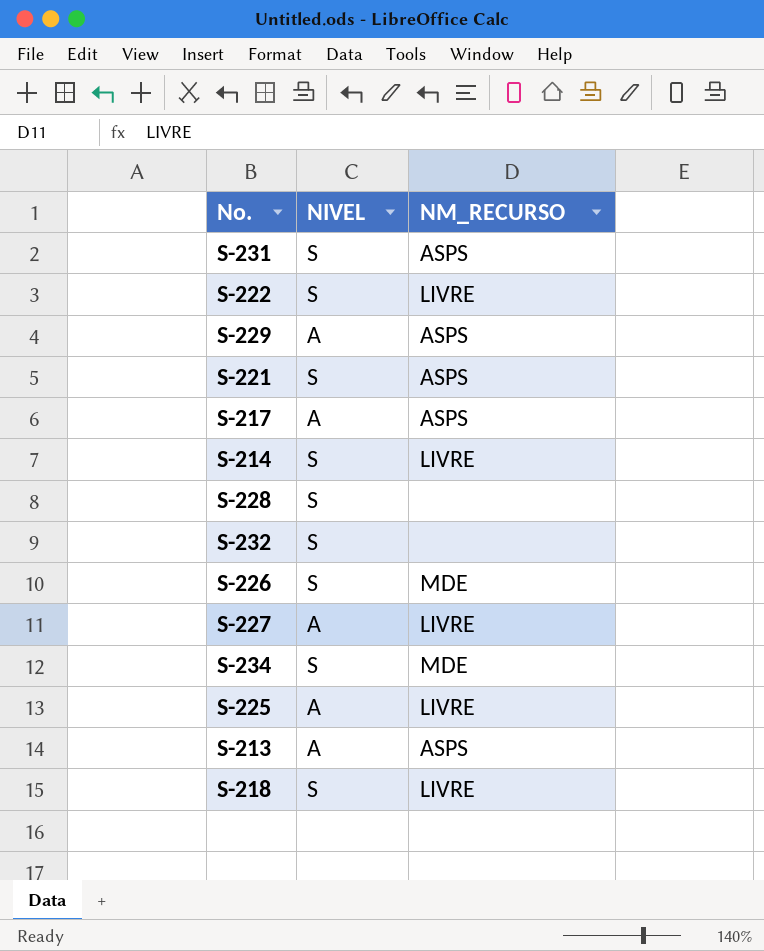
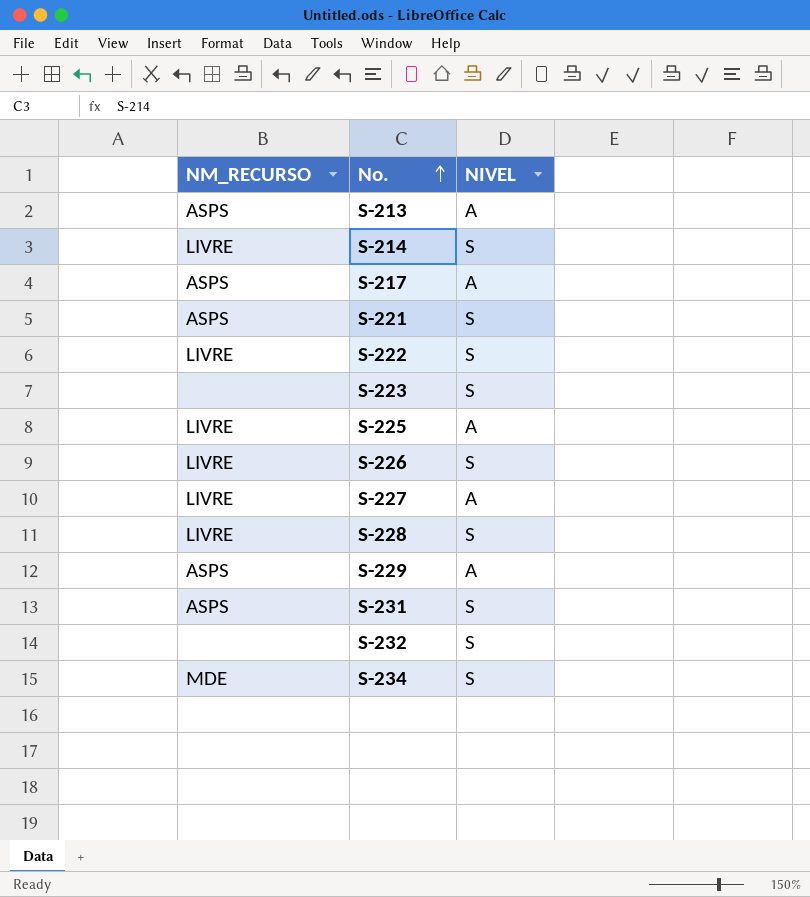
row order: none -> No. ascending
column NM_RECURSO | position: 3 -> 1
row S-218: S | LIVRE -> none
row S-223: none -> none | S
S-226 | NM_RECURSO: MDE -> LIVRE
S-228 | NM_RECURSO: none -> LIVRE

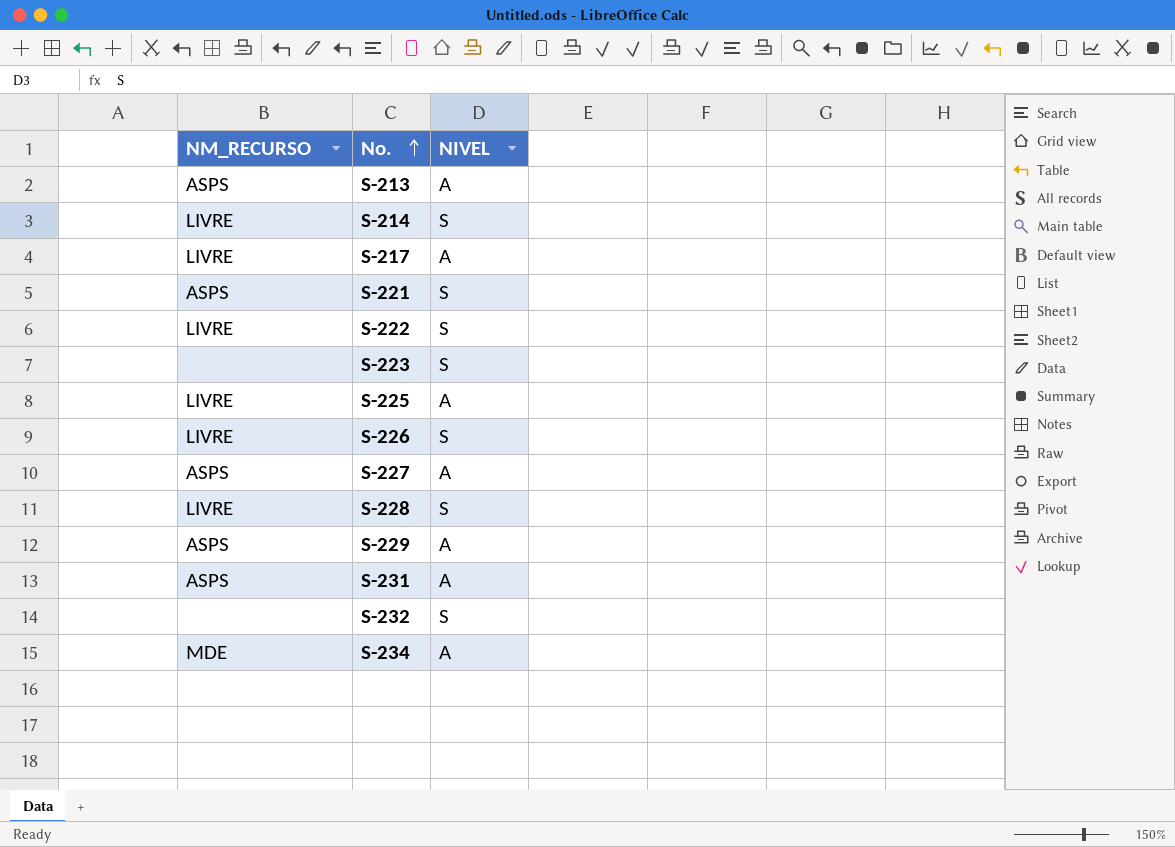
S-217 | NM_RECURSO: ASPS -> LIVRE
S-227 | NM_RECURSO: LIVRE -> ASPS
S-231 | NIVEL: S -> A
S-234 | NIVEL: S -> A

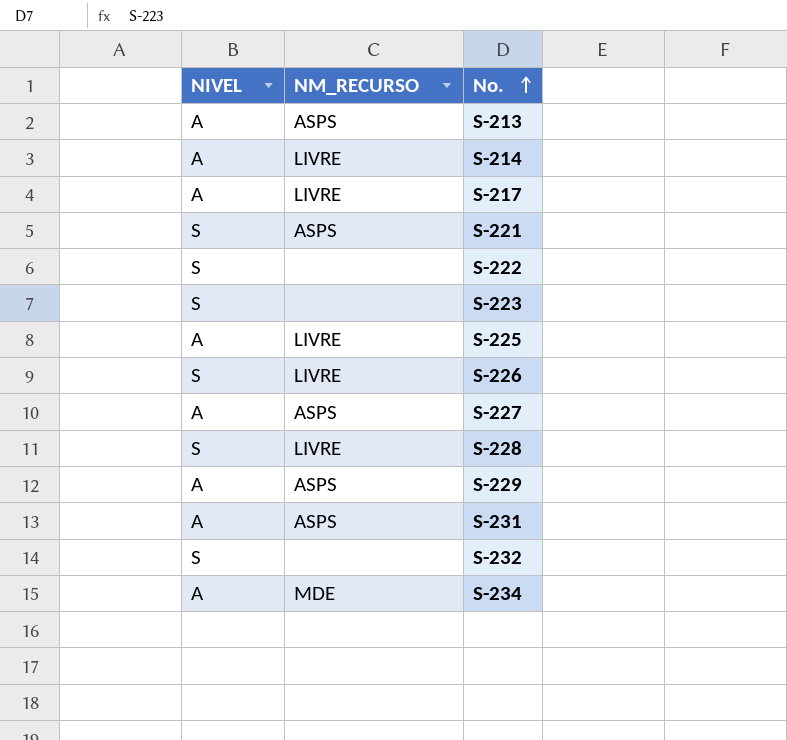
column NIVEL | position: 3 -> 1
S-214 | NIVEL: S -> A
S-222 | NM_RECURSO: LIVRE -> none

